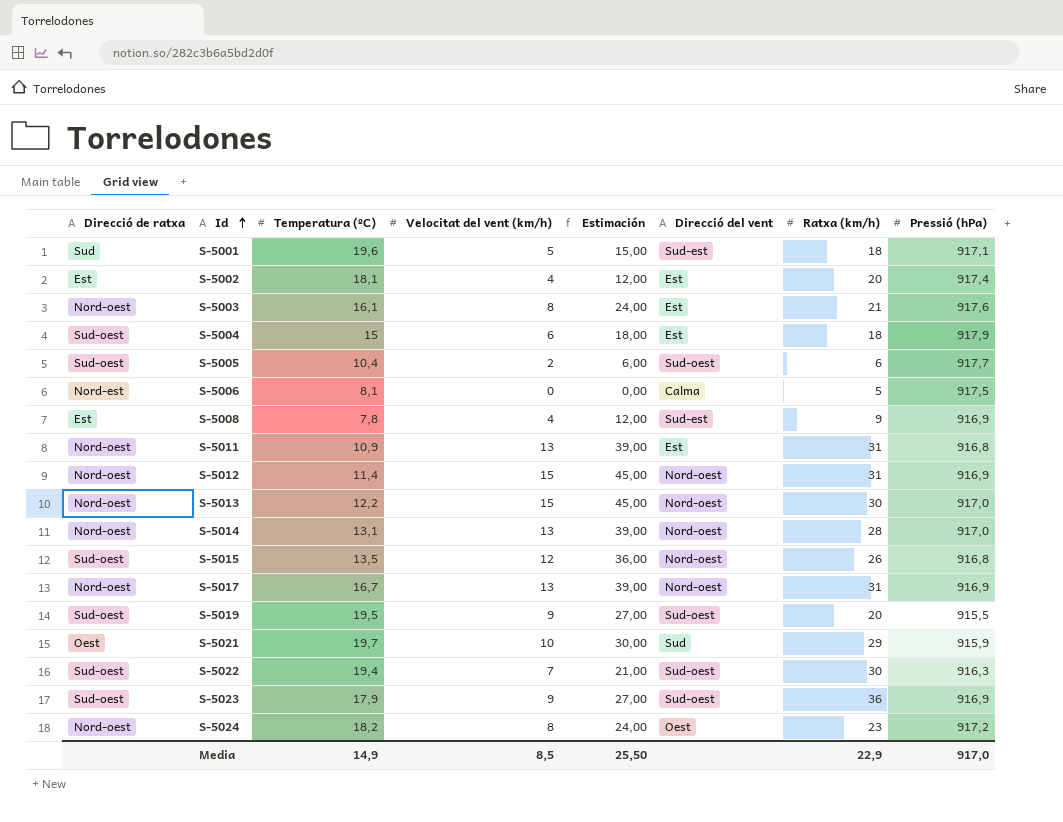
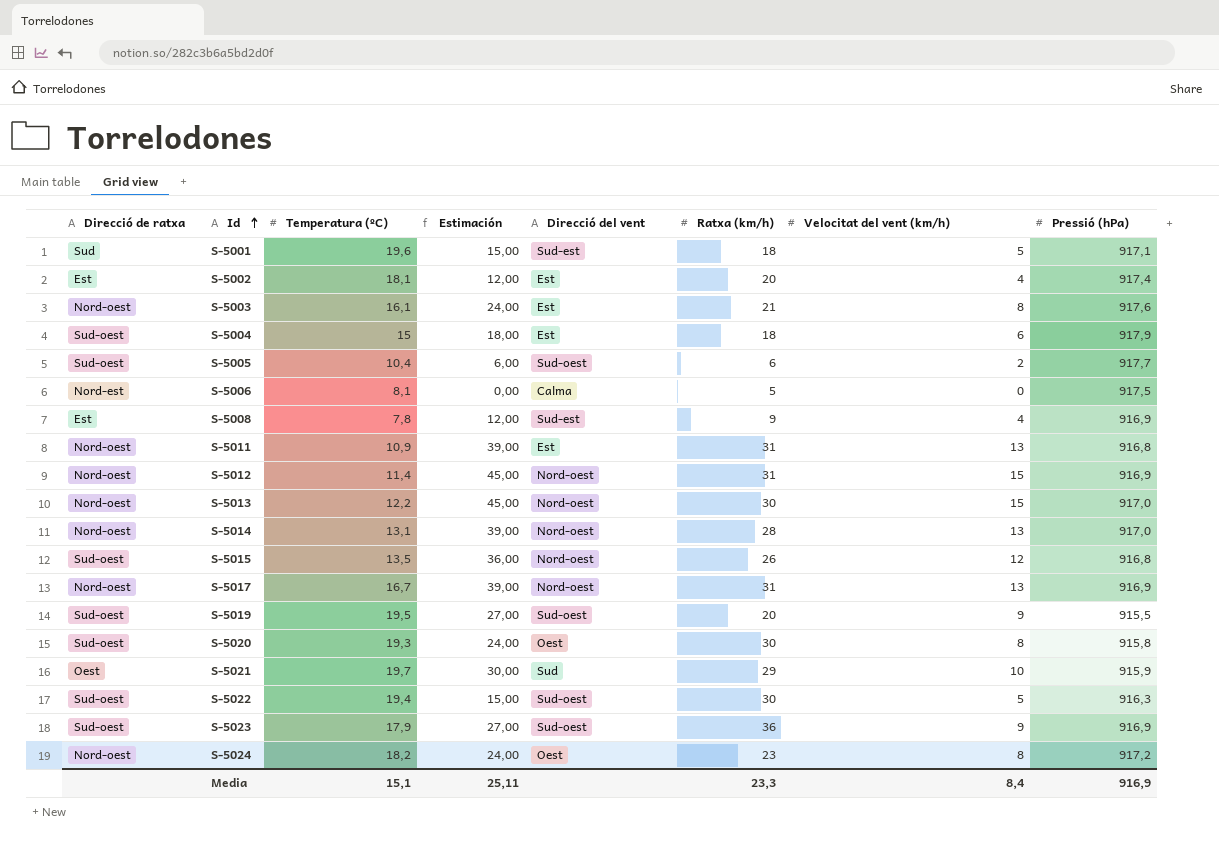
column Velocitat del vent (km/h) | position: 4 -> 7
row S-5020: none -> Sud-oest | 19,3 | 24,00 | Oest | 30 | 8 | 915,8
S-5022 | Estimación: 21,00 -> 15,00
S-5022 | Velocitat del vent (km/h): 7 -> 5
Media | Temperatura (ºC): 14,9 -> 15,1
Media | Estimación: 25,50 -> 25,11
Media | Ratxa (km/h): 22,9 -> 23,3
Media | Velocitat del vent (km/h): 8,5 -> 8,4
Media | Pressió (hPa): 917,0 -> 916,9

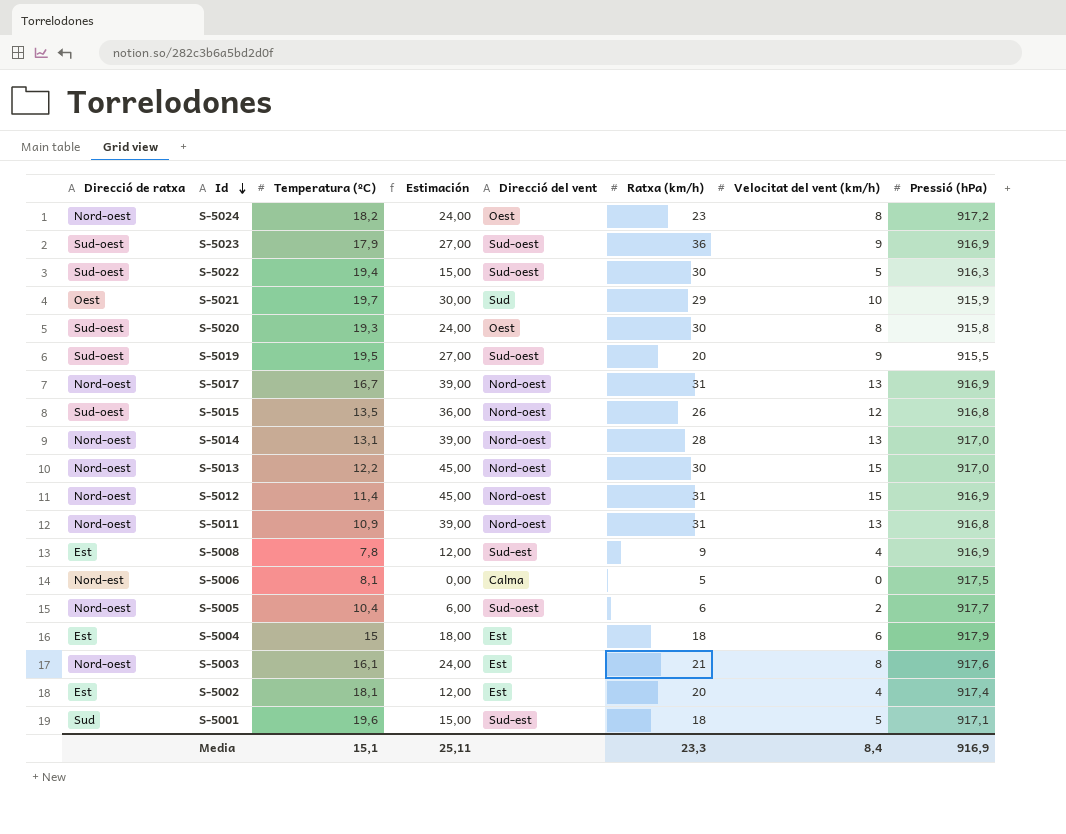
row order: Id ascending -> Id descending
S-5011 | Direcció del vent: Est -> Nord-oest
S-5005 | Direcció de ratxa: Sud-oest -> Nord-oest
S-5004 | Direcció de ratxa: Sud-oest -> Est

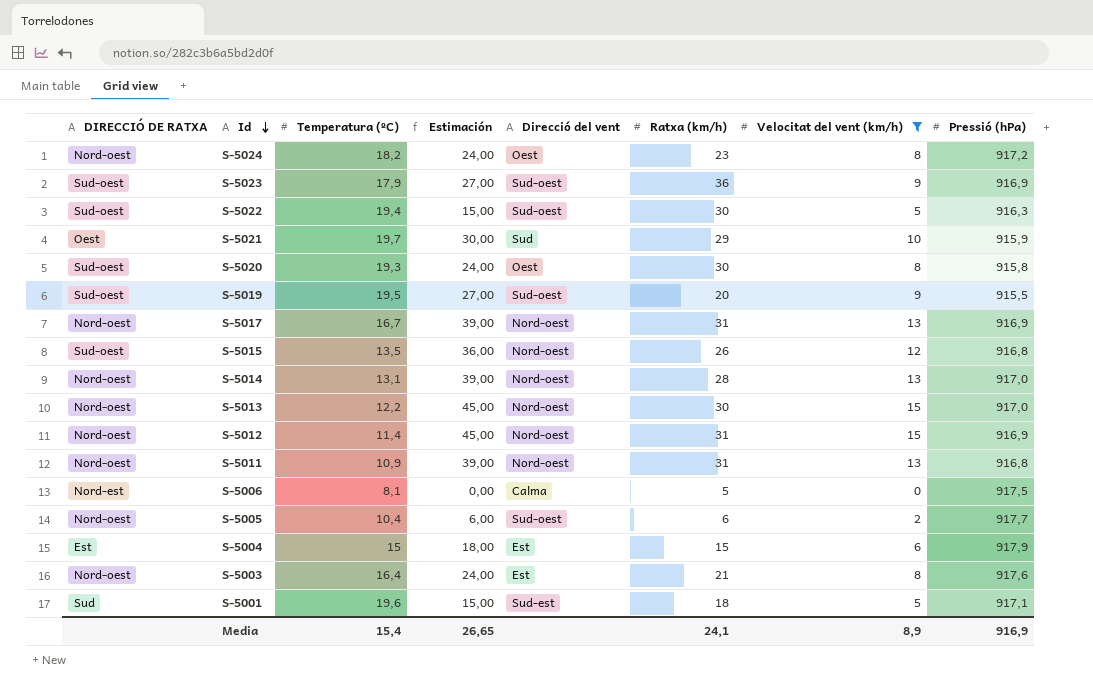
filter: none -> Velocitat del vent (km/h) != 4
column name: Direcció de ratxa -> DIRECCIÓ DE RATXA
S-5004 | Ratxa (km/h): 18 -> 15
S-5003 | Temperatura (ºC): 16,1 -> 16,4
Media | Temperatura (ºC): 15,1 -> 15,4
Media | Estimación: 25,11 -> 26,65
Media | Ratxa (km/h): 23,3 -> 24,1
Media | Velocitat del vent (km/h): 8,4 -> 8,9

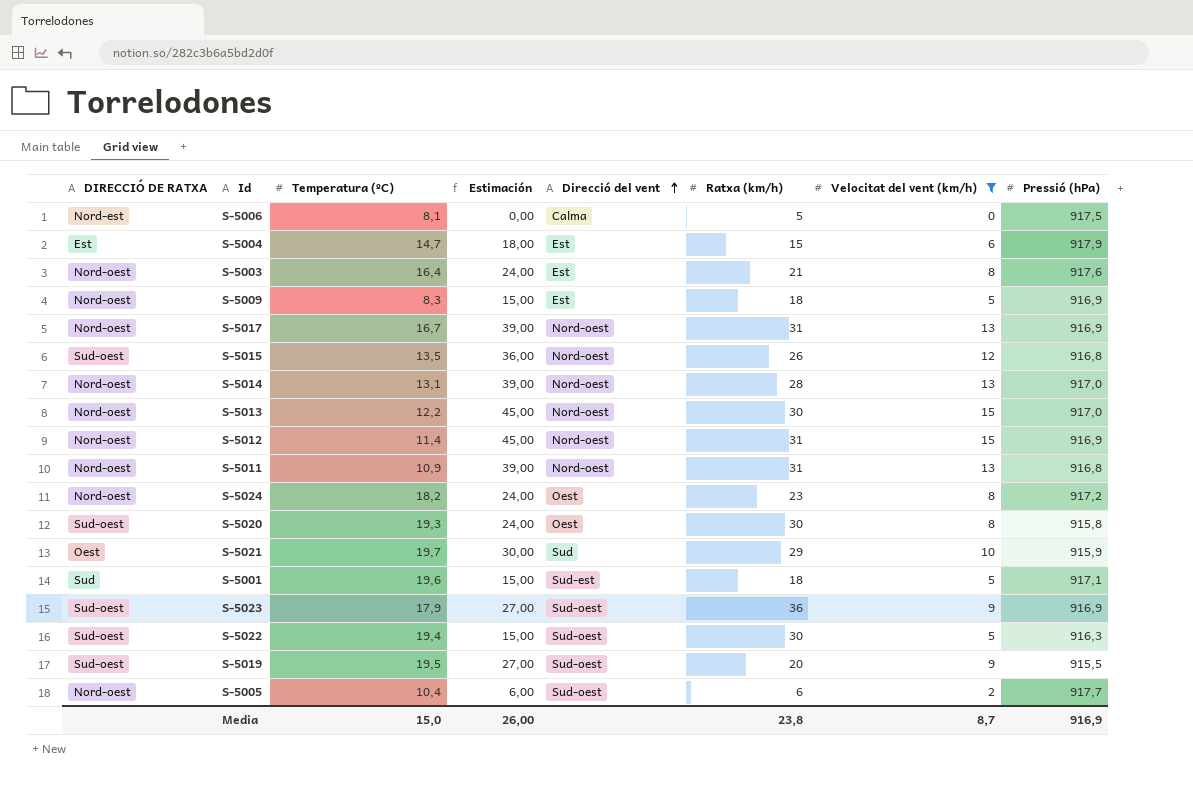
row order: Id descending -> Direcció del vent ascending
S-5004 | Temperatura (ºC): 15 -> 14,7
row S-5009: none -> Nord-oest | 8,3 | 15,00 | Est | 18 | 5 | 916,9
Media | Temperatura (ºC): 15,4 -> 15,0
Media | Estimación: 26,65 -> 26,00
Media | Ratxa (km/h): 24,1 -> 23,8
Media | Velocitat del vent (km/h): 8,9 -> 8,7

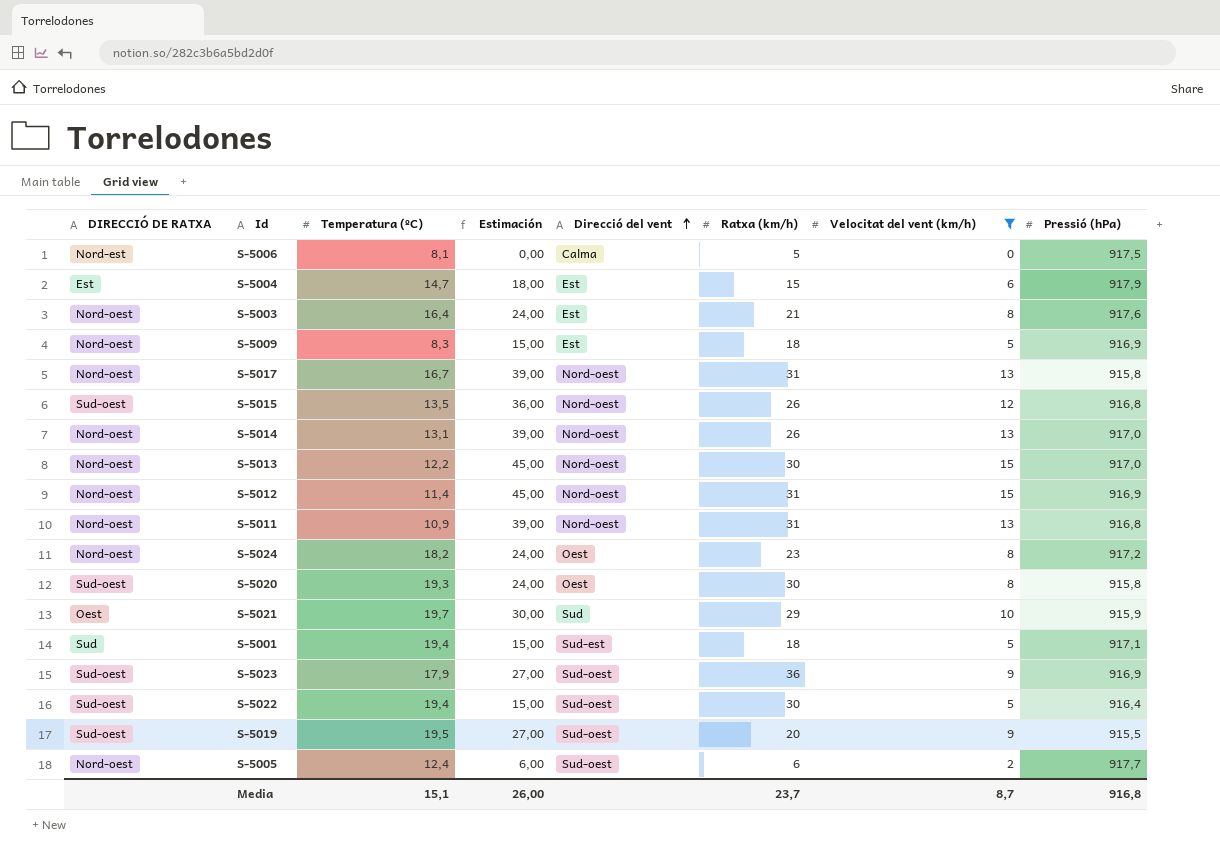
S-5017 | Pressió (hPa): 916,9 -> 915,8
S-5014 | Ratxa (km/h): 28 -> 26
S-5001 | Temperatura (ºC): 19,6 -> 19,4
S-5022 | Pressió (hPa): 916,3 -> 916,4
S-5005 | Temperatura (ºC): 10,4 -> 12,4
Media | Temperatura (ºC): 15,0 -> 15,1
Media | Ratxa (km/h): 23,8 -> 23,7
Media | Pressió (hPa): 916,9 -> 916,8

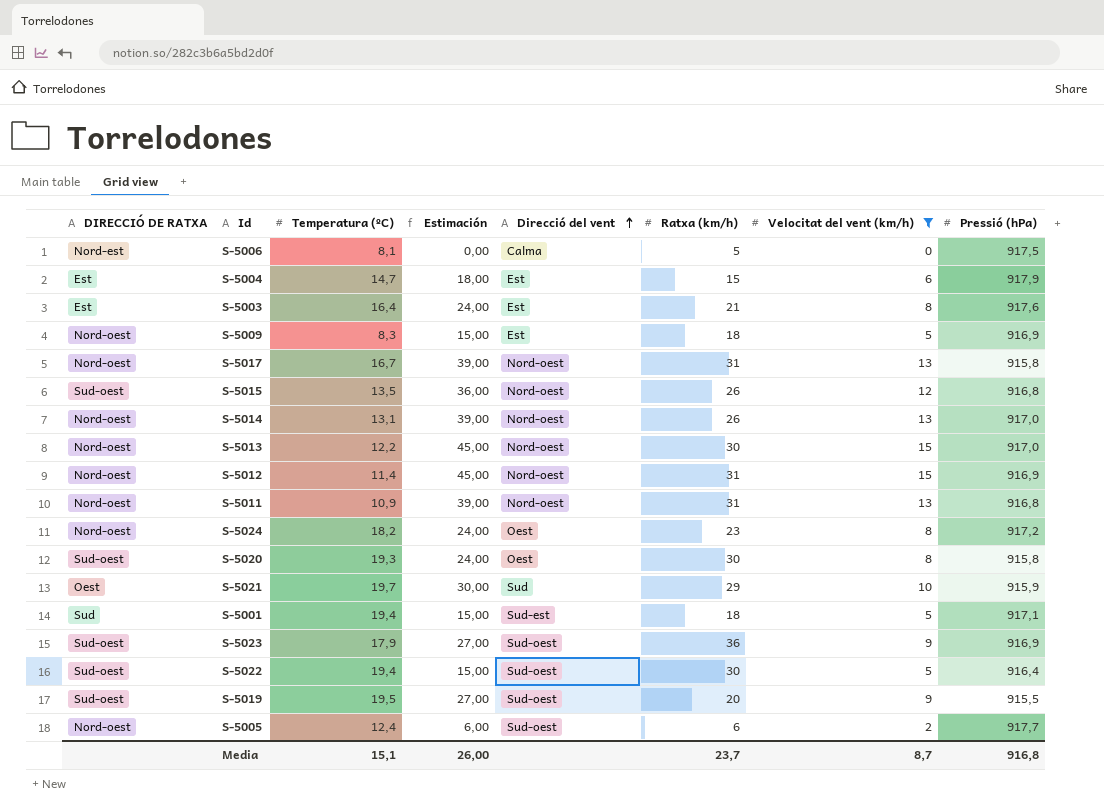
S-5003 | DIRECCIÓ DE RATXA: Nord-oest -> Est

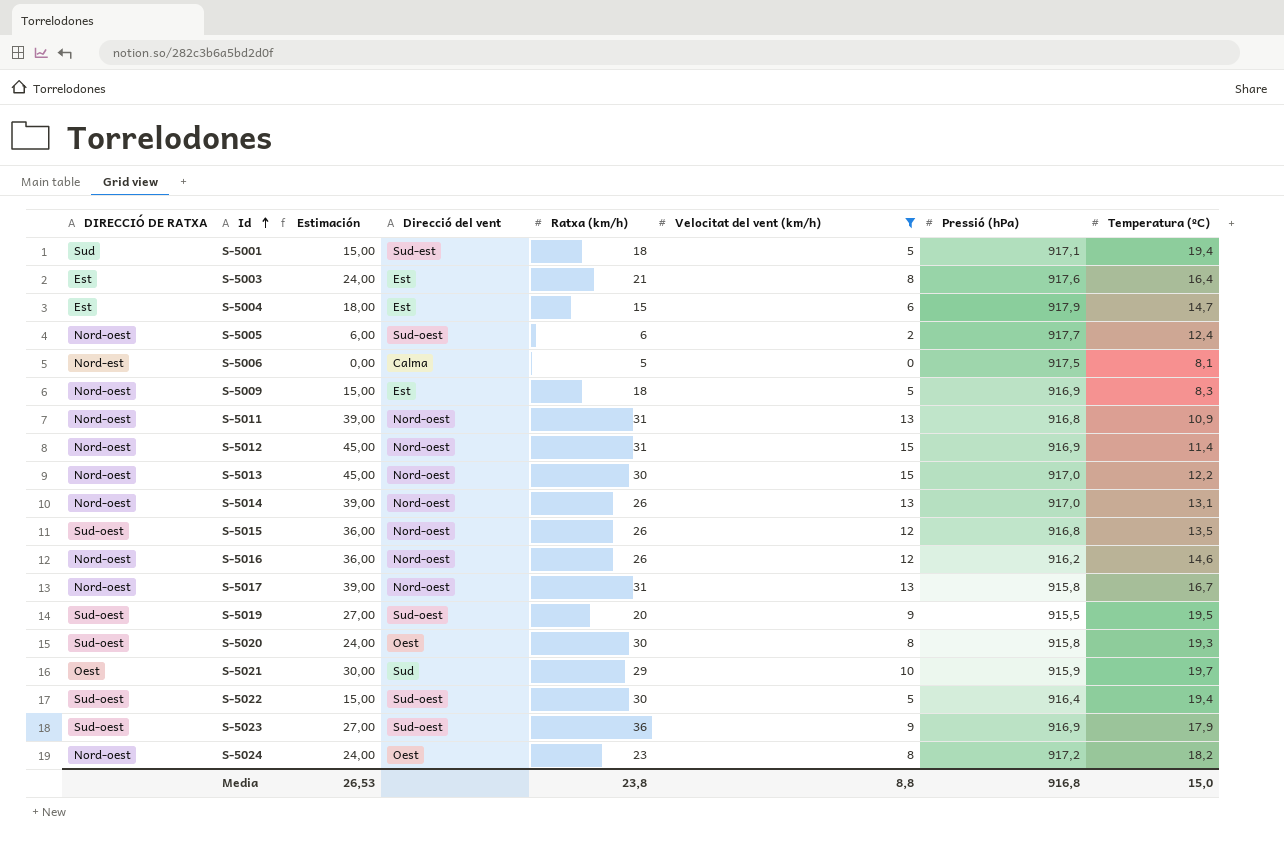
row order: Direcció del vent ascending -> Id ascending
column Temperatura (ºC) | position: 3 -> 8
row S-5016: none -> Nord-oest | 36,00 | Nord-oest | 26 | 12 | 916,2 | 14,6
Media | Estimación: 26,00 -> 26,53
Media | Ratxa (km/h): 23,7 -> 23,8
Media | Velocitat del vent (km/h): 8,7 -> 8,8
Media | Temperatura (ºC): 15,1 -> 15,0

